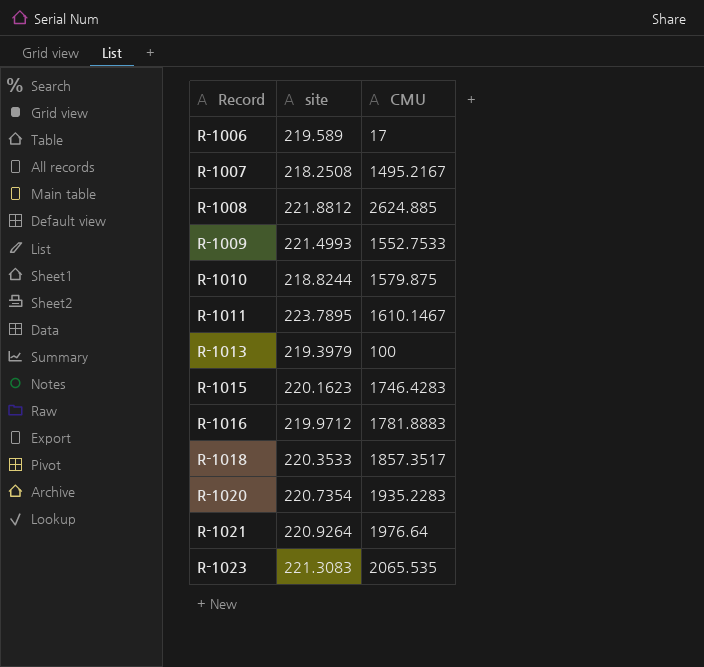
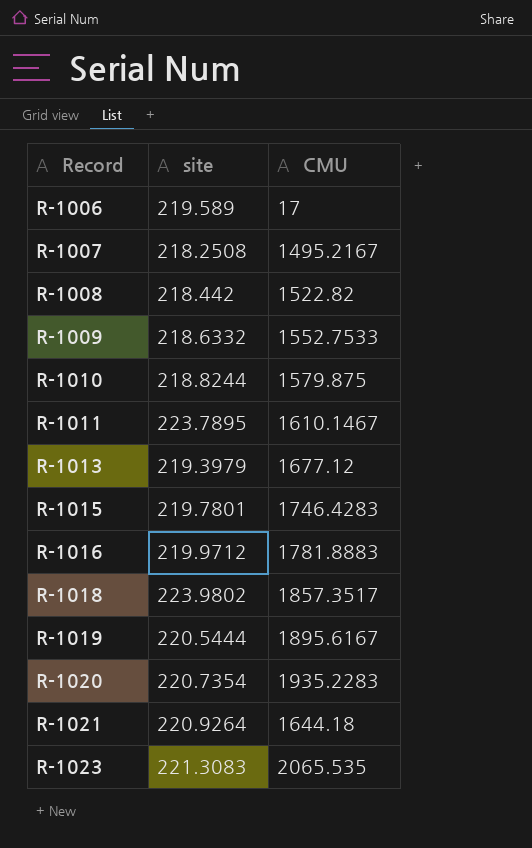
R-1008 | site: 221.8812 -> 218.442
R-1008 | CMU: 2624.885 -> 1522.82
R-1009 | site: 221.4993 -> 218.6332
R-1013 | CMU: 100 -> 1677.12
R-1015 | site: 220.1623 -> 219.7801
R-1018 | site: 220.3533 -> 223.9802
row R-1019: none -> 220.5444 | 1895.6167
R-1021 | CMU: 1976.64 -> 1644.18

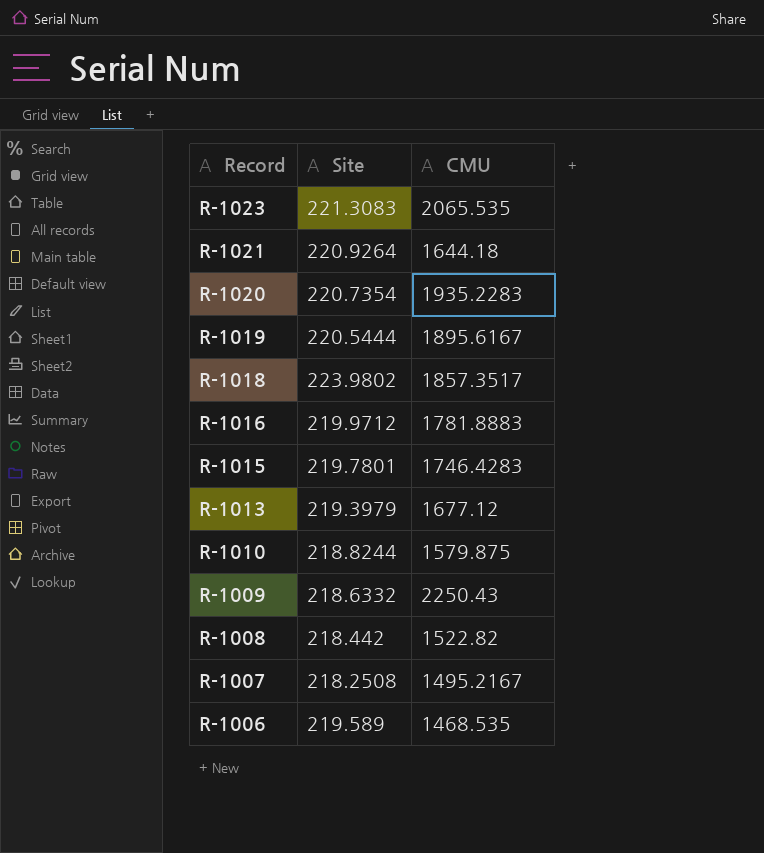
row order: Record ascending -> Record descending
column name: site -> Site
row R-1011: 223.7895 | 1610.1467 -> none
R-1009 | CMU: 1552.7533 -> 2250.43
R-1006 | CMU: 17 -> 1468.535

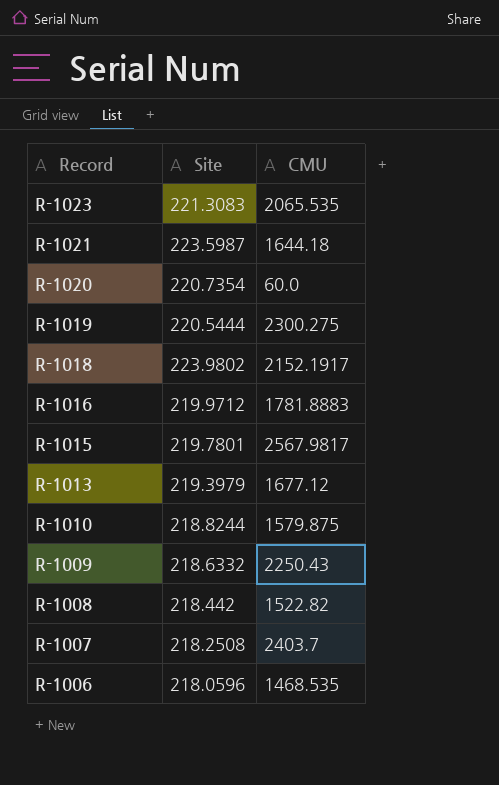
R-1021 | Site: 220.9264 -> 223.5987
R-1020 | CMU: 1935.2283 -> 60.0
R-1019 | CMU: 1895.6167 -> 2300.275
R-1018 | CMU: 1857.3517 -> 2152.1917
R-1015 | CMU: 1746.4283 -> 2567.9817
R-1007 | CMU: 1495.2167 -> 2403.7
R-1006 | Site: 219.589 -> 218.0596

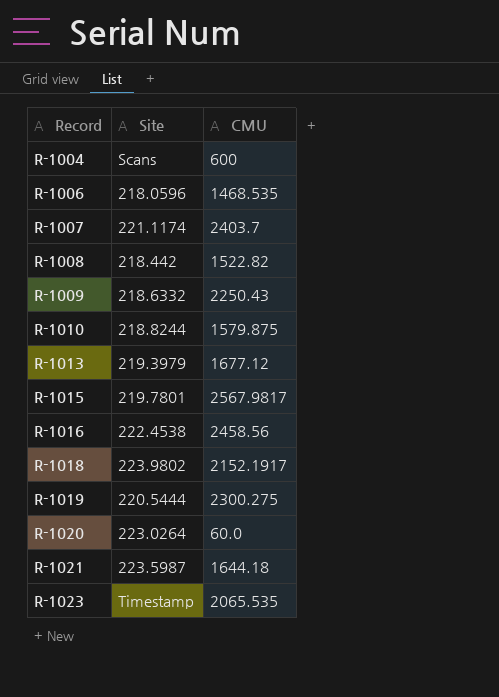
row order: Record descending -> Record ascending
row R-1004: none -> Scans | 600
R-1007 | Site: 218.2508 -> 221.1174
R-1016 | Site: 219.9712 -> 222.4538
R-1016 | CMU: 1781.8883 -> 2458.56
R-1020 | Site: 220.7354 -> 223.0264
R-1023 | Site: 221.3083 -> Timestamp

